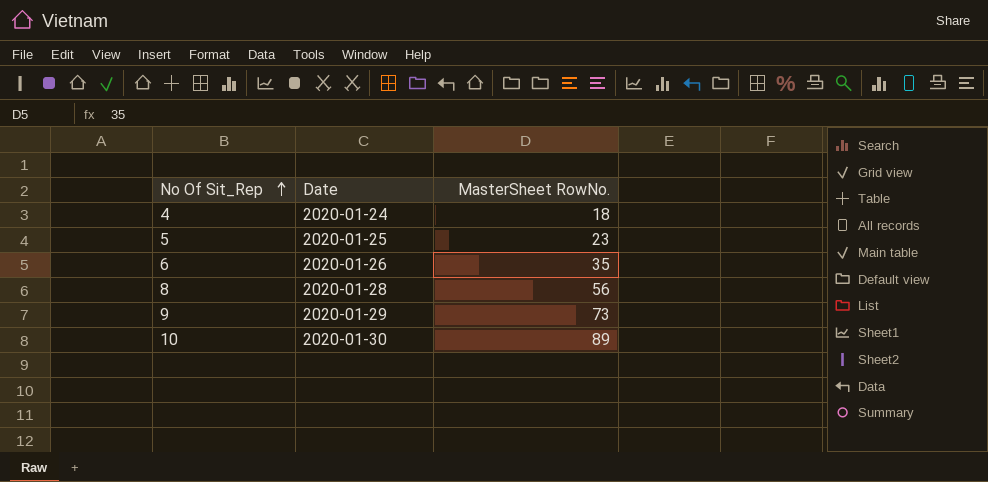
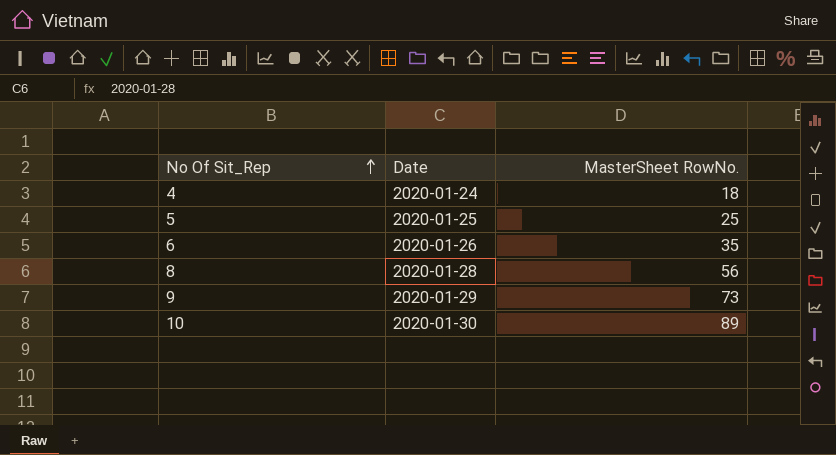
5 | MasterSheet RowNo.: 23 -> 25

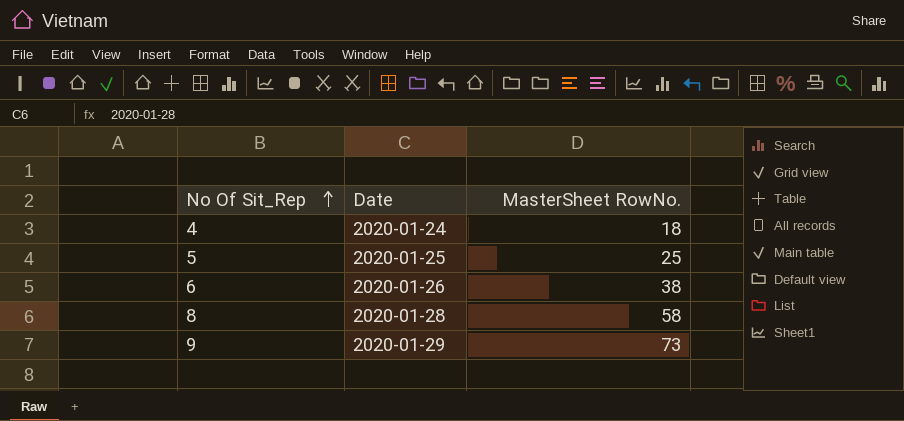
row 10: 2020-01-30 | 89 -> none
6 | MasterSheet RowNo.: 35 -> 38
8 | MasterSheet RowNo.: 56 -> 58

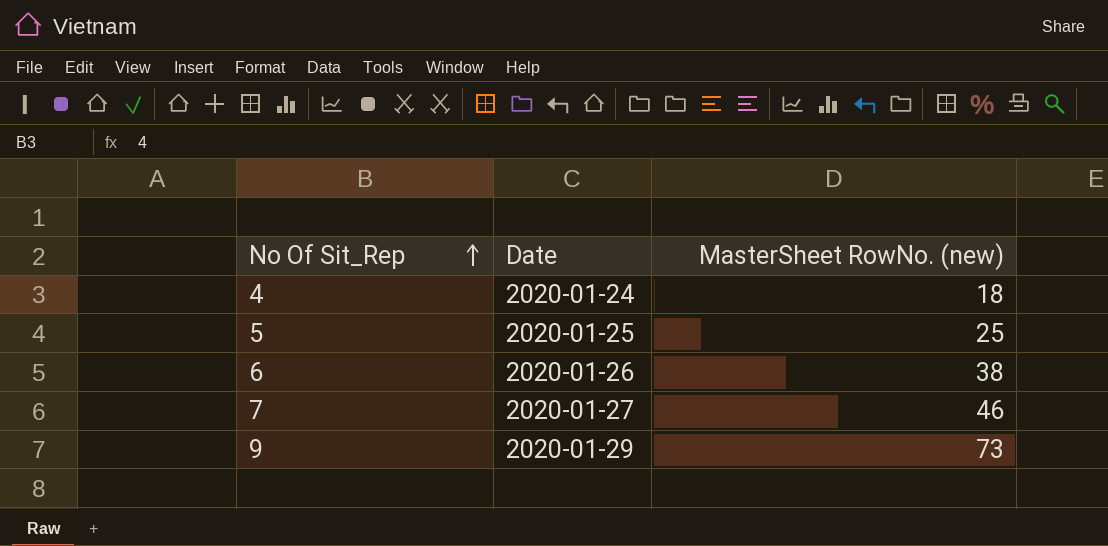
column name: MasterSheet RowNo. -> MasterSheet RowNo. (new)
row 8: 2020-01-28 | 58 -> none
row 7: none -> 2020-01-27 | 46

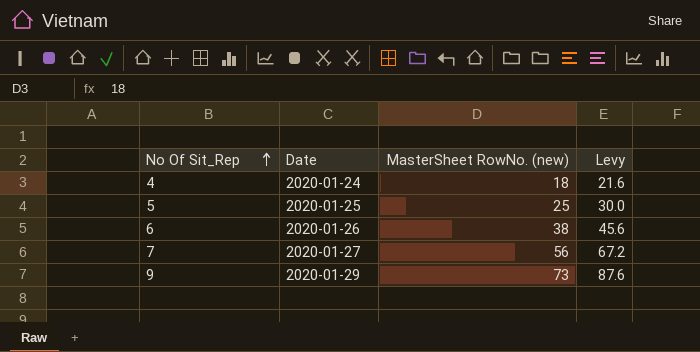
column Levy | formula: none -> [MasterSheet RowNo. (new)] * 1.2
7 | MasterSheet RowNo. (new): 46 -> 56

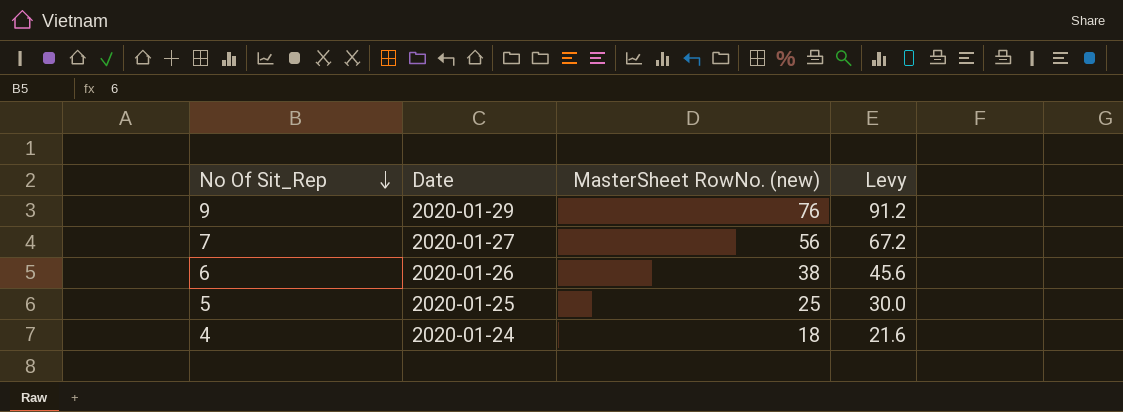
row order: No Of Sit_Rep ascending -> No Of Sit_Rep descending
9 | MasterSheet RowNo. (new): 73 -> 76
9 | Levy: 87.6 -> 91.2

